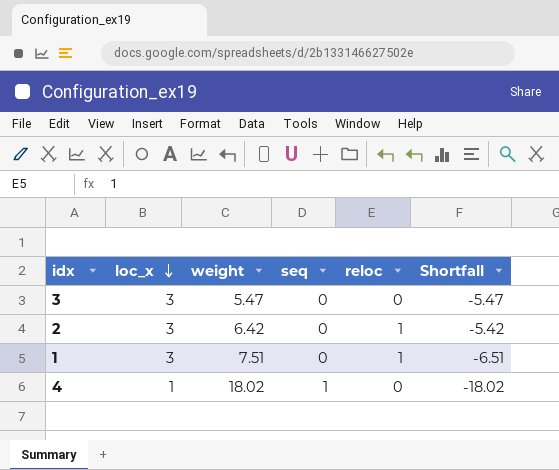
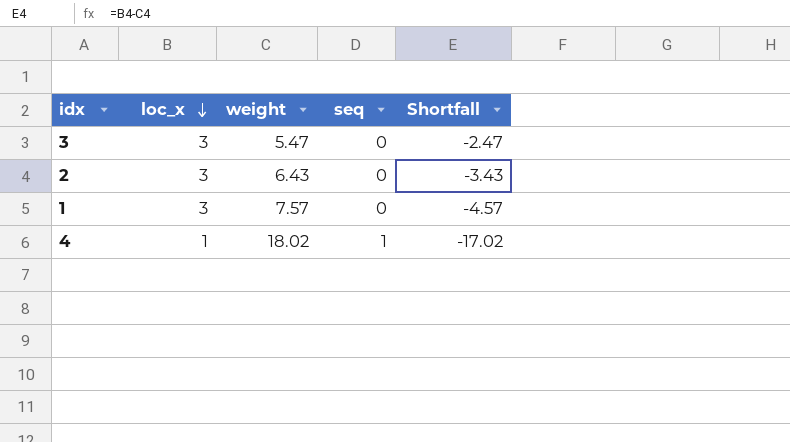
column reloc | position: 5 -> none
column Shortfall | formula: [reloc] - [weight] -> [loc_x] - [weight]
2 | weight: 6.42 -> 6.43
1 | weight: 7.51 -> 7.57

